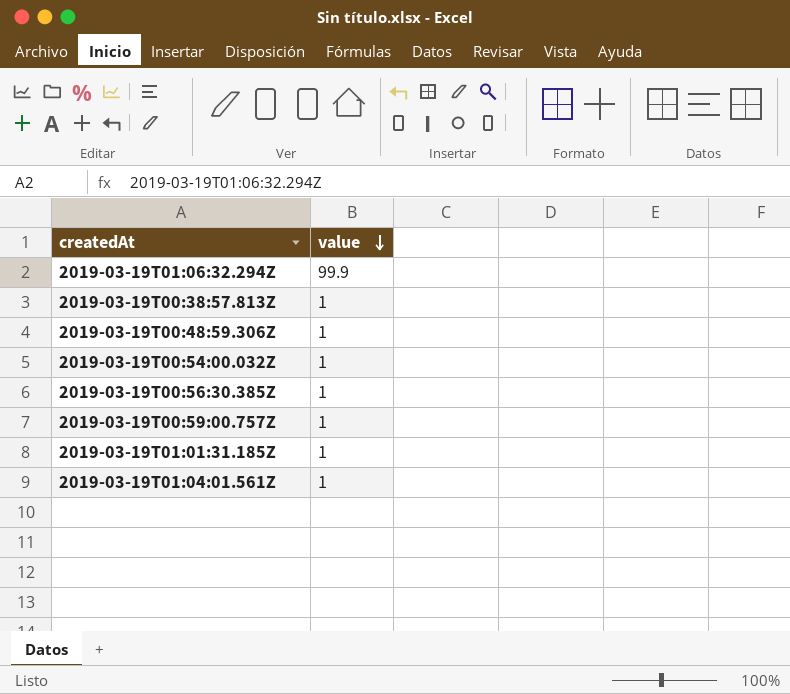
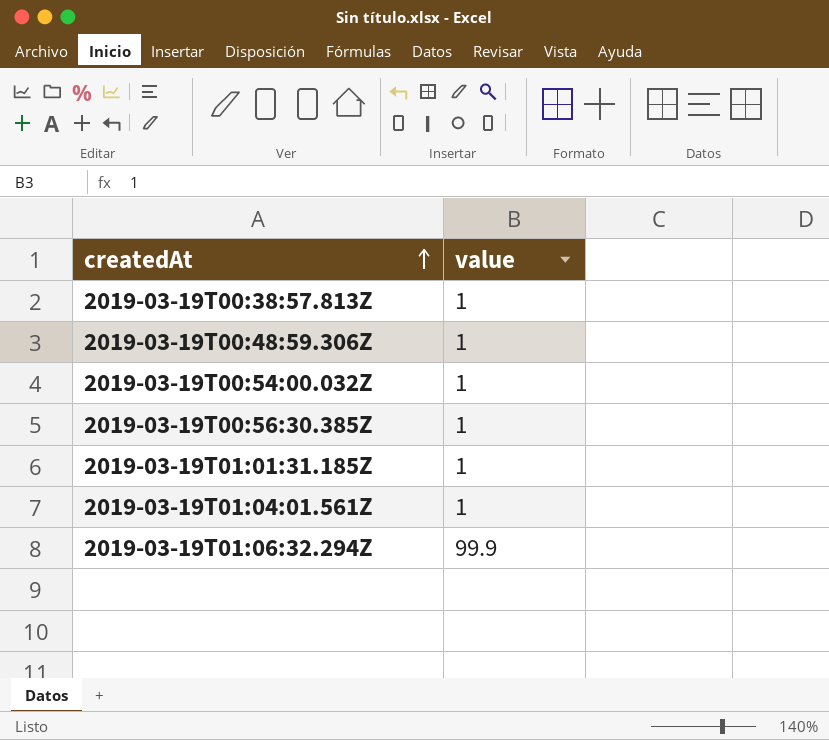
row order: value descending -> createdAt ascending
row 2019-03-19T00:59:00.757Z: 1 -> none

